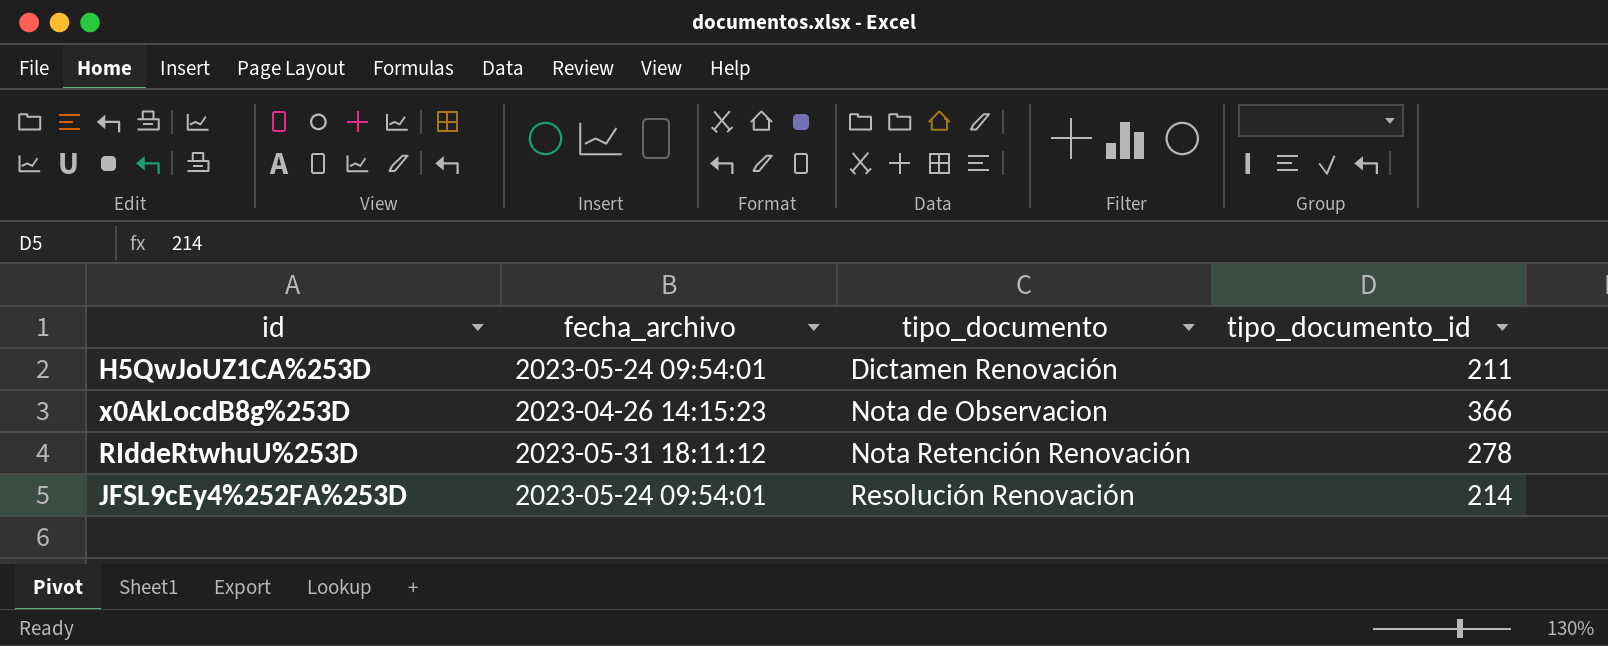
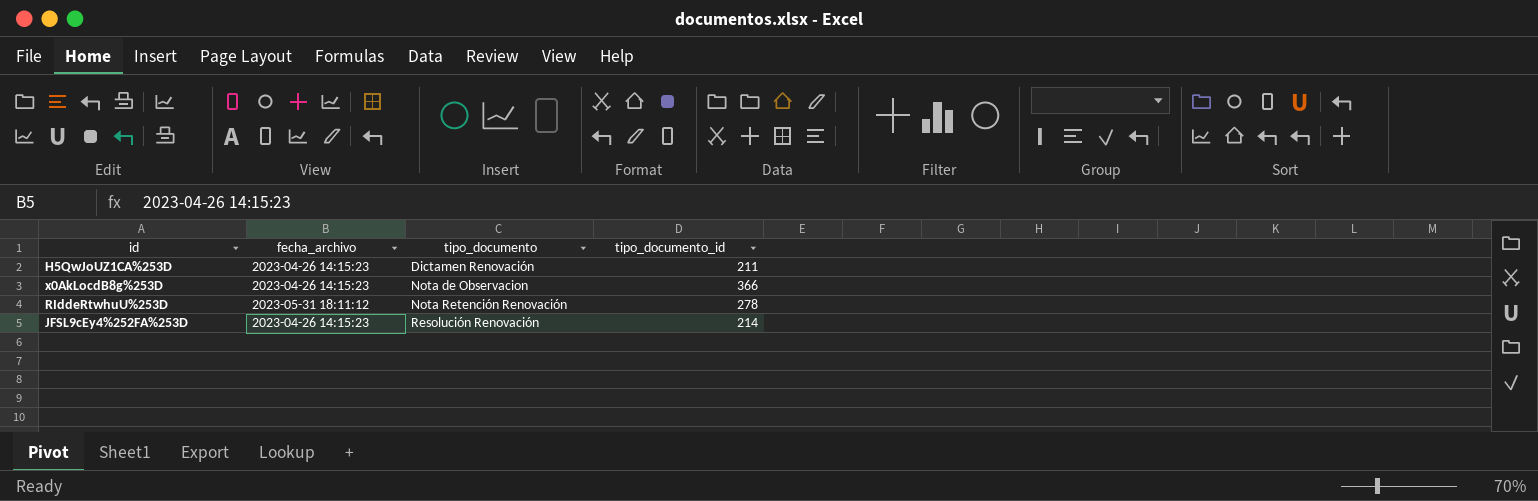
H5QwJoUZ1CA%253D | fecha_archivo: 2023-05-24 09:54:01 -> 2023-04-26 14:15:23
JFSL9cEy4%252FA%253D | fecha_archivo: 2023-05-24 09:54:01 -> 2023-04-26 14:15:23

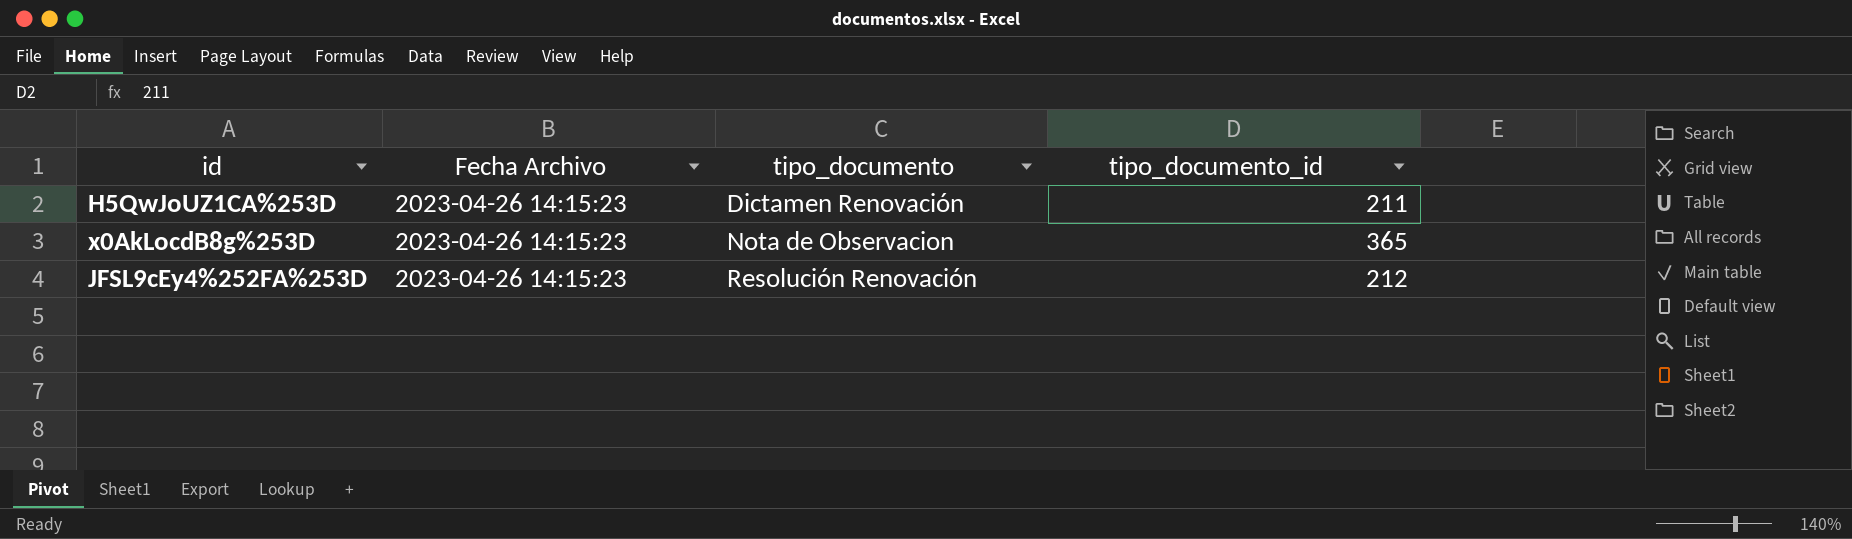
column name: fecha_archivo -> Fecha Archivo
row RIddeRtwhuU%253D: 2023-05-31 18:11:12 | Nota Retención Renovación | 278 -> none
x0AkLocdB8g%253D | tipo_documento_id: 366 -> 365
JFSL9cEy4%252FA%253D | tipo_documento_id: 214 -> 212

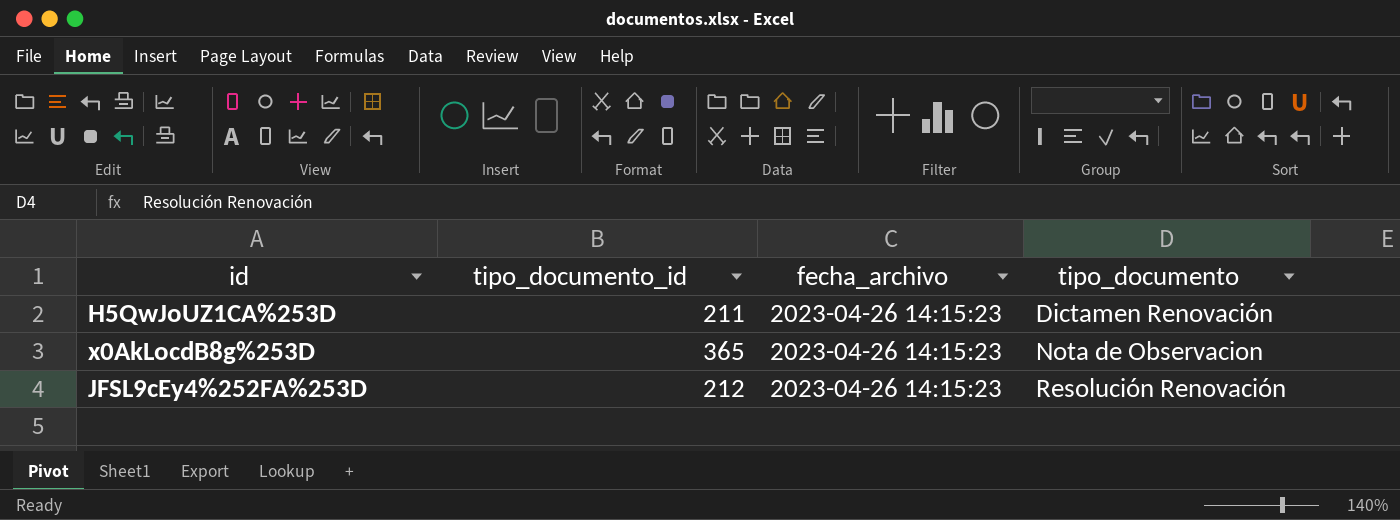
column tipo_documento_id | position: 4 -> 2
column name: Fecha Archivo -> fecha_archivo

